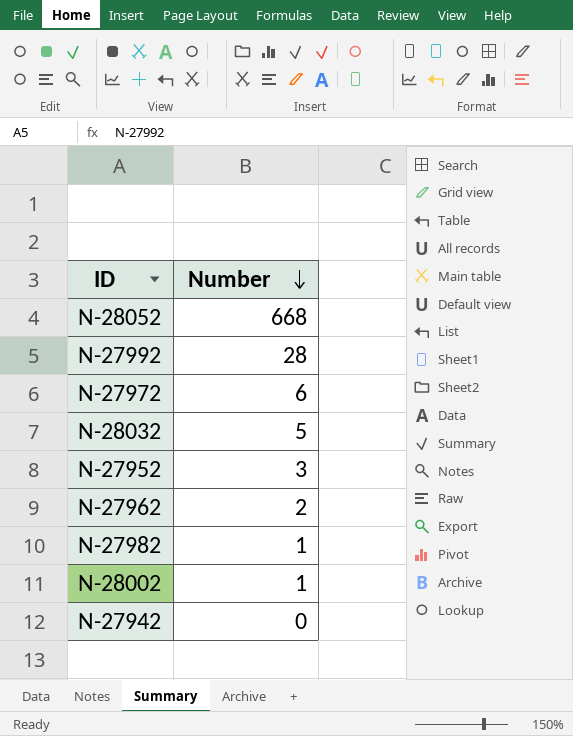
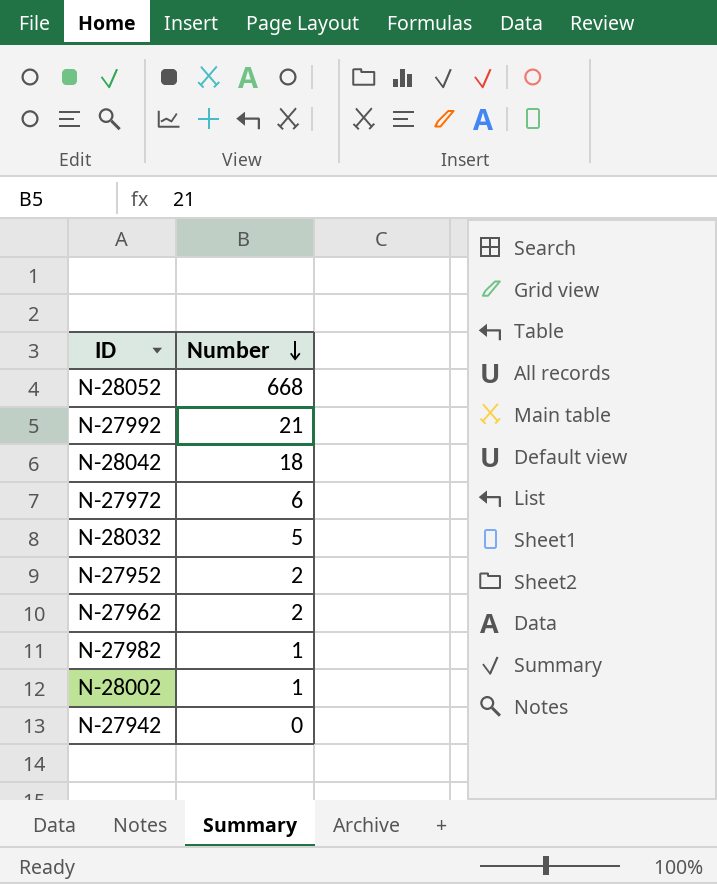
N-27992 | Number: 28 -> 21
row N-28042: none -> 18
N-27952 | Number: 3 -> 2

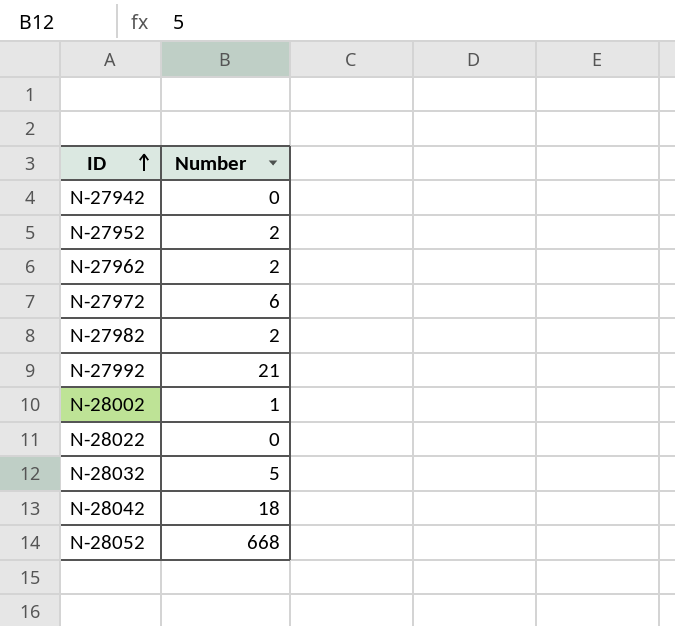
row order: Number descending -> ID ascending
N-27982 | Number: 1 -> 2
row N-28022: none -> 0

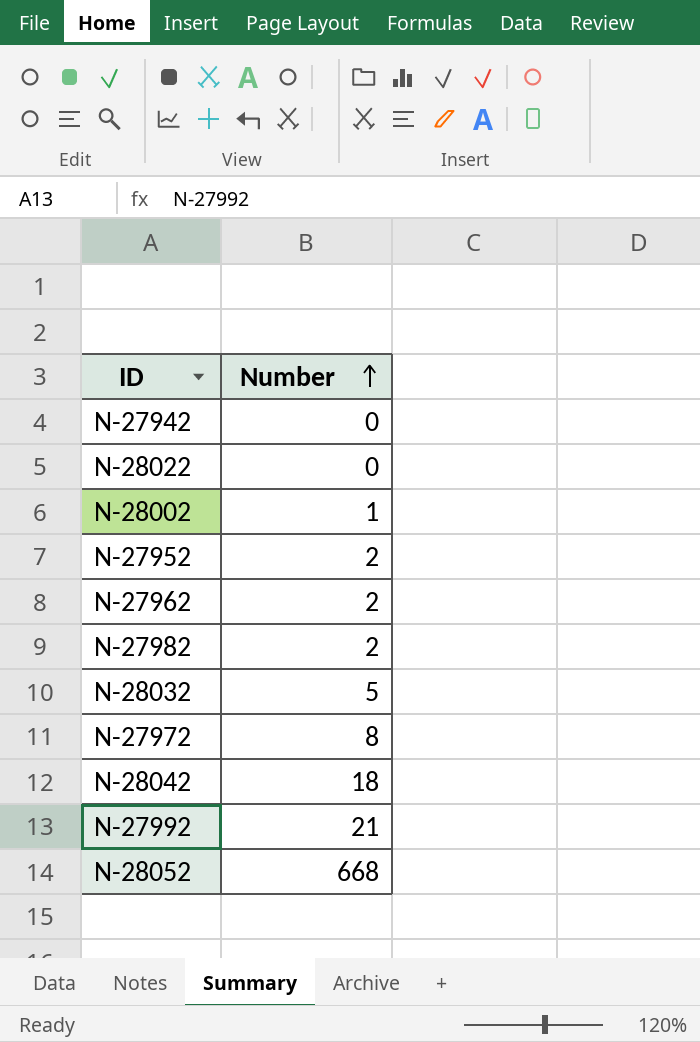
row order: ID ascending -> Number ascending
N-27972 | Number: 6 -> 8

